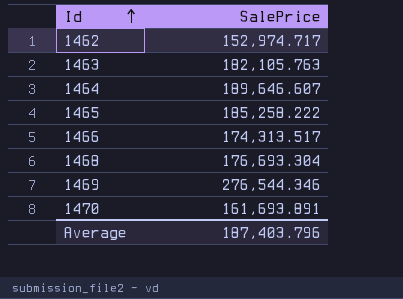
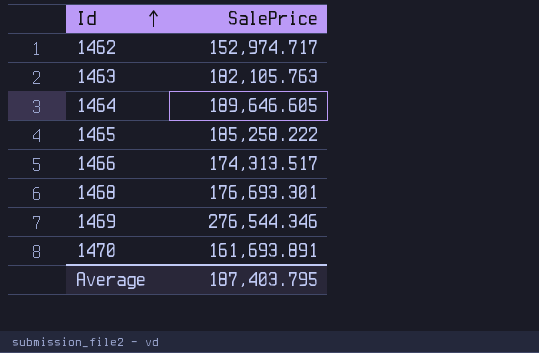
1464 | SalePrice: 189,646.607 -> 189,646.605
1468 | SalePrice: 176,693.304 -> 176,693.301
Average | SalePrice: 187,403.796 -> 187,403.795

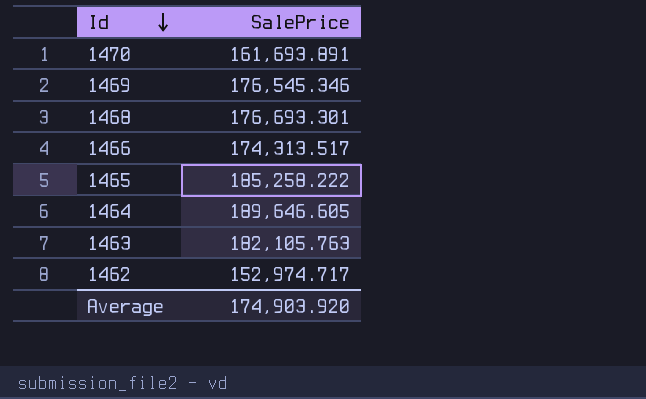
row order: Id ascending -> Id descending
1469 | SalePrice: 276,544.346 -> 176,545.346
Average | SalePrice: 187,403.795 -> 174,903.920

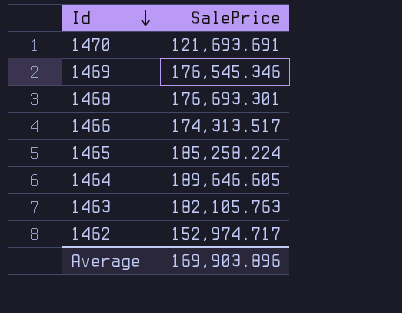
1470 | SalePrice: 161,693.891 -> 121,693.691
1465 | SalePrice: 185,258.222 -> 185,258.224
Average | SalePrice: 174,903.920 -> 169,903.896

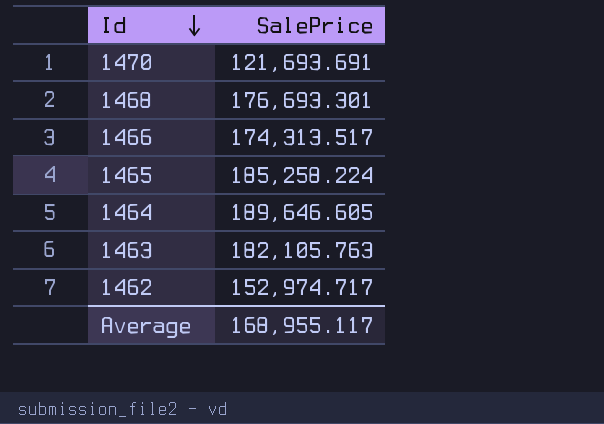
row 1469: 176,545.346 -> none
Average | SalePrice: 169,903.896 -> 168,955.117

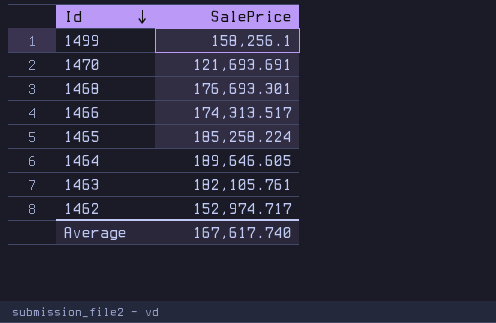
row 1499: none -> 158,256.1
1463 | SalePrice: 182,105.763 -> 182,105.761
Average | SalePrice: 168,955.117 -> 167,617.740

